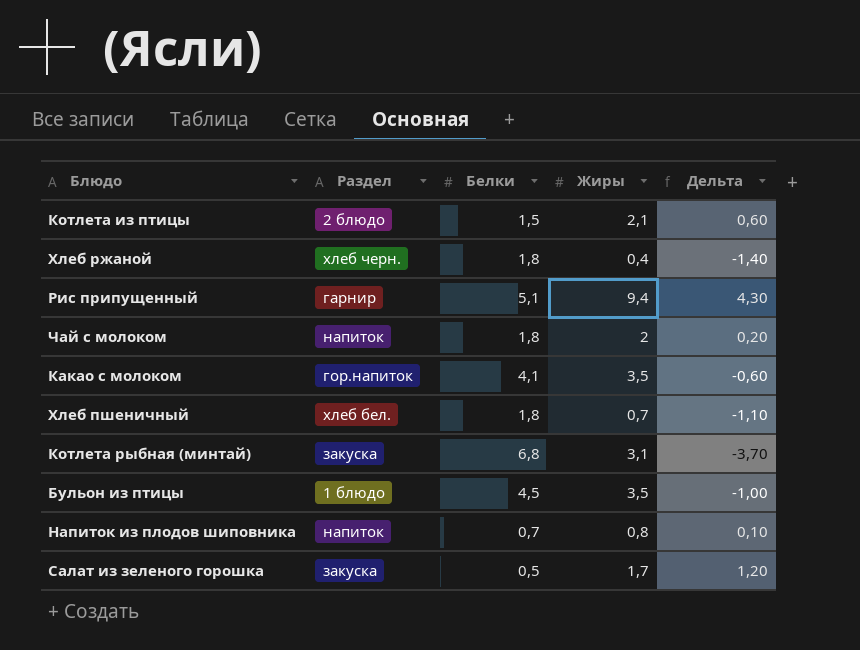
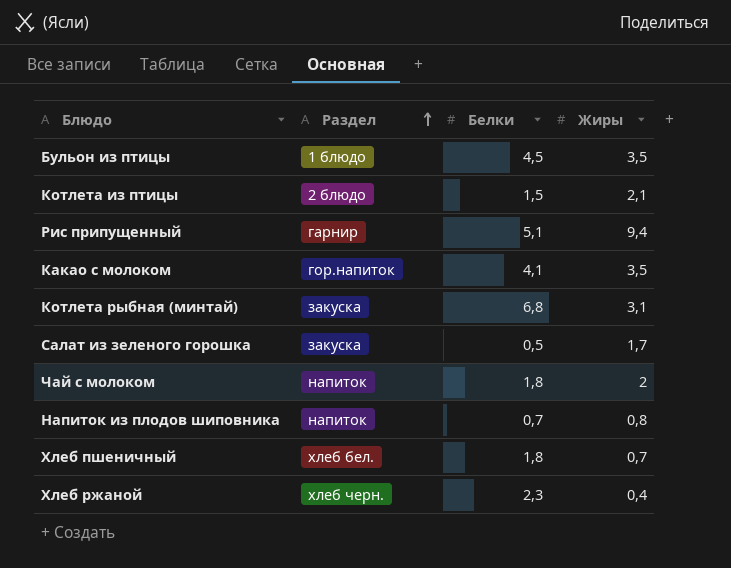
row order: none -> Раздел ascending
column Дельта | formula: [Жиры] - [Белки] -> none
Хлеб ржаной | Белки: 1,8 -> 2,3

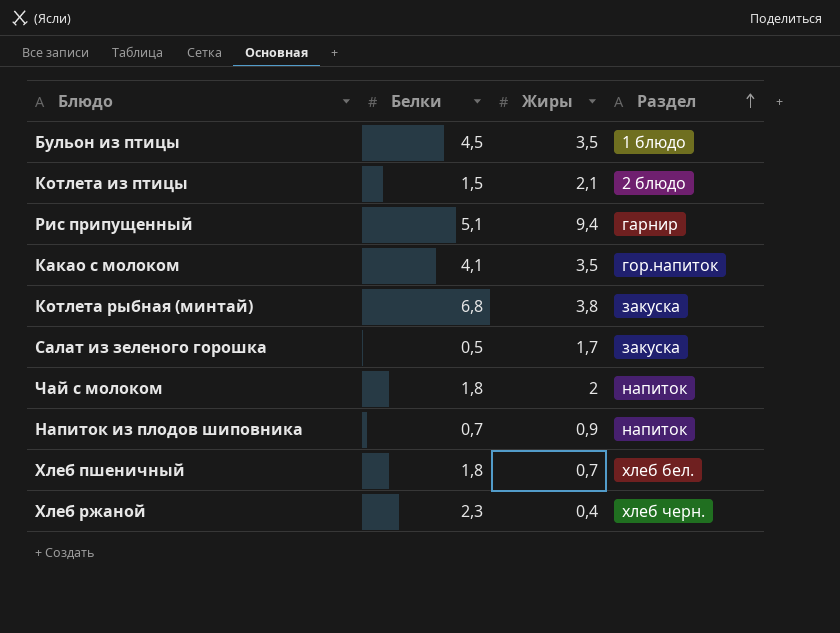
column Раздел | position: 2 -> 4
Котлета рыбная (минтай) | Жиры: 3,1 -> 3,8
Напиток из плодов шиповника | Жиры: 0,8 -> 0,9

